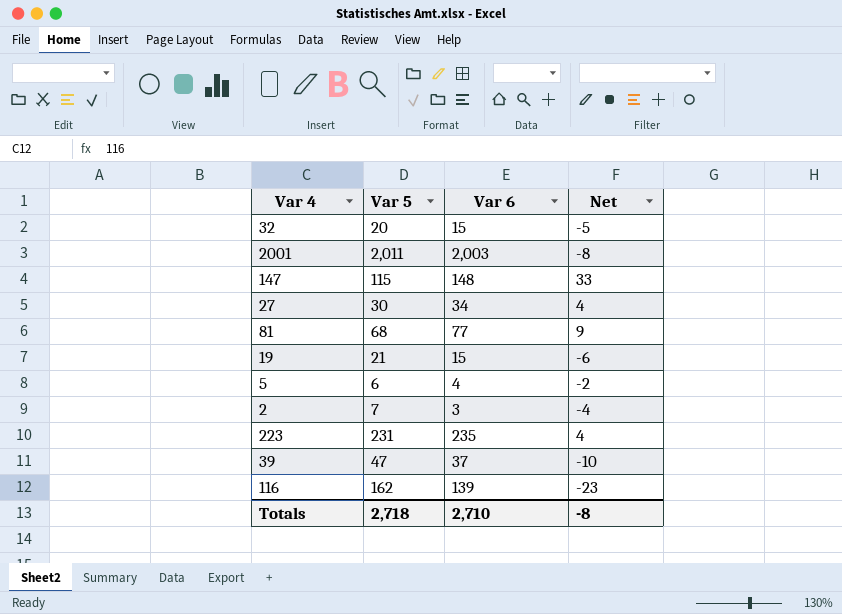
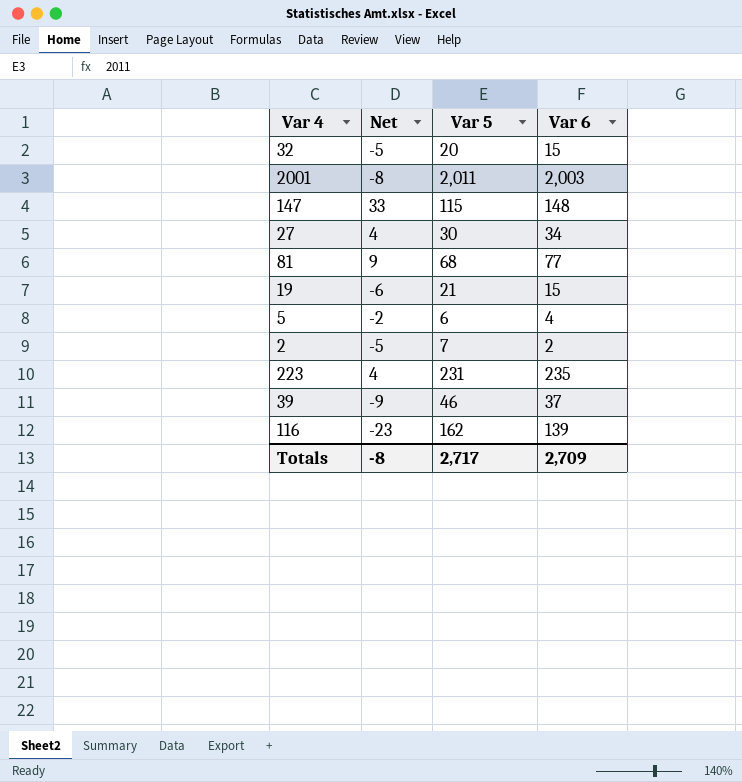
column Net | position: 4 -> 2
2 | Net: -4 -> -5
2 | Var 6: 3 -> 2
39 | Net: -10 -> -9
39 | Var 5: 47 -> 46
Totals | Var 5: 2,718 -> 2,717
Totals | Var 6: 2,710 -> 2,709

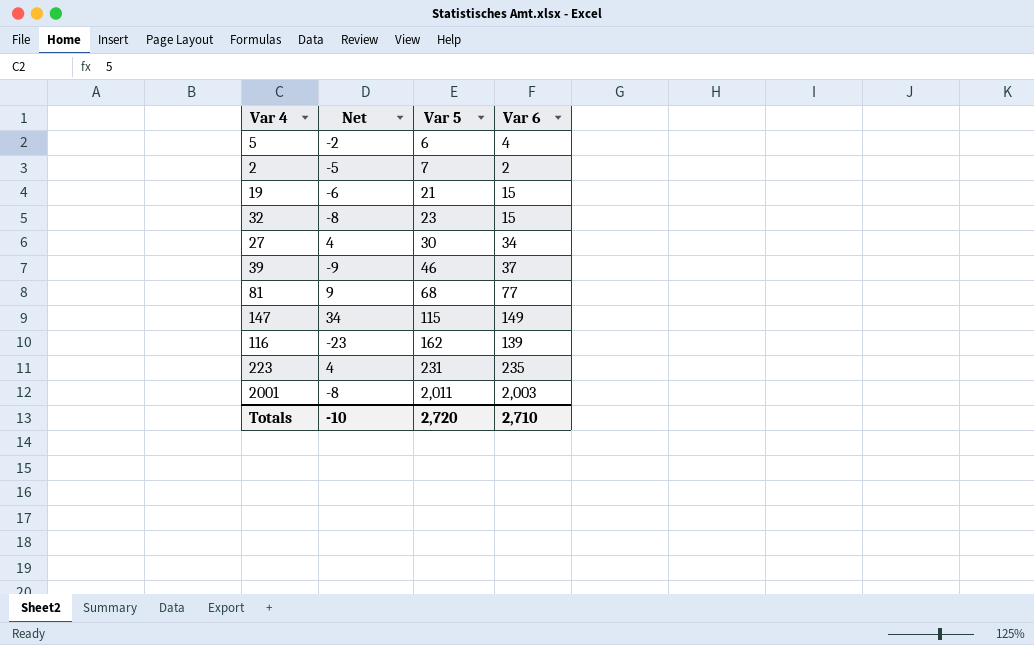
row order: none -> Var 5 ascending
32 | Net: -5 -> -8
32 | Var 5: 20 -> 23
147 | Net: 33 -> 34
147 | Var 6: 148 -> 149
Totals | Net: -8 -> -10
Totals | Var 5: 2,717 -> 2,720
Totals | Var 6: 2,709 -> 2,710

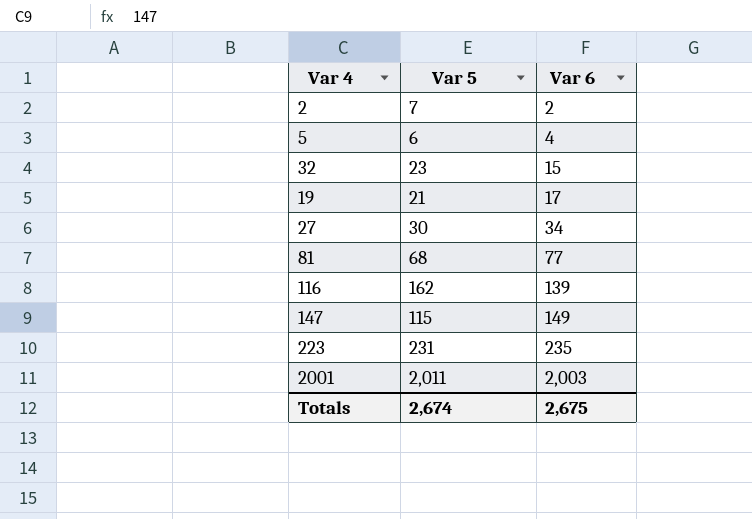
row order: Var 5 ascending -> Var 6 ascending
column Net | formula: [Var 6] - [Var 5] -> none
row 39: -9 | 46 | 37 -> none
19 | Var 6: 15 -> 17
Totals | Var 5: 2,720 -> 2,674
Totals | Var 6: 2,710 -> 2,675

